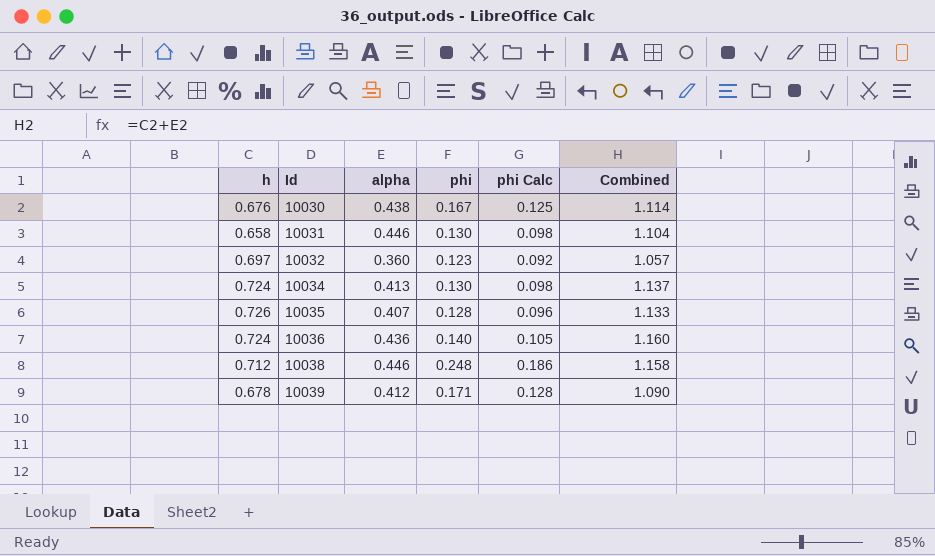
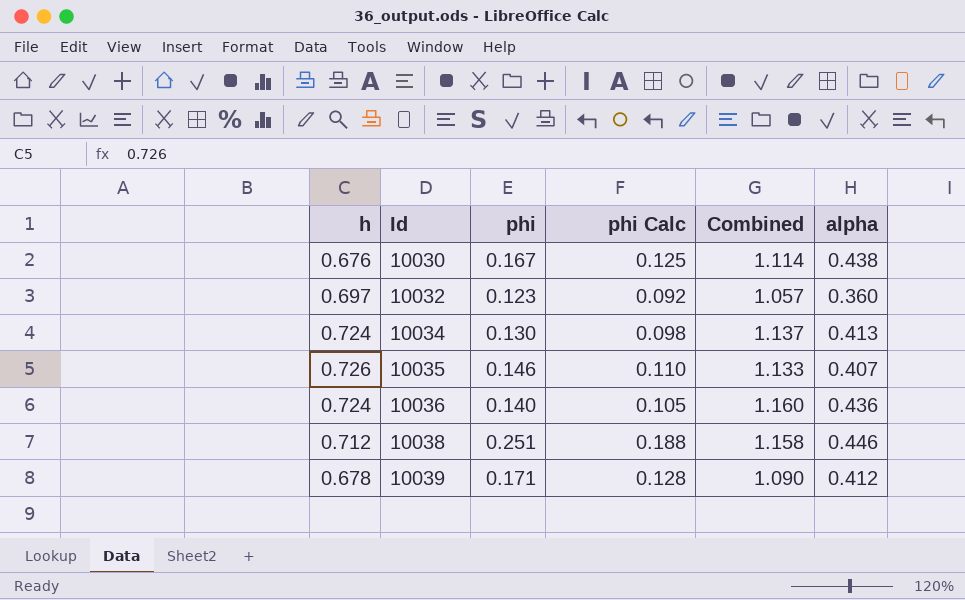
column alpha | position: 3 -> 6
row 10031: 0.658 | 0.446 | 0.130 | 0.098 | 1.104 -> none
10035 | phi: 0.128 -> 0.146
10035 | phi Calc: 0.096 -> 0.110
10038 | phi: 0.248 -> 0.251
10038 | phi Calc: 0.186 -> 0.188

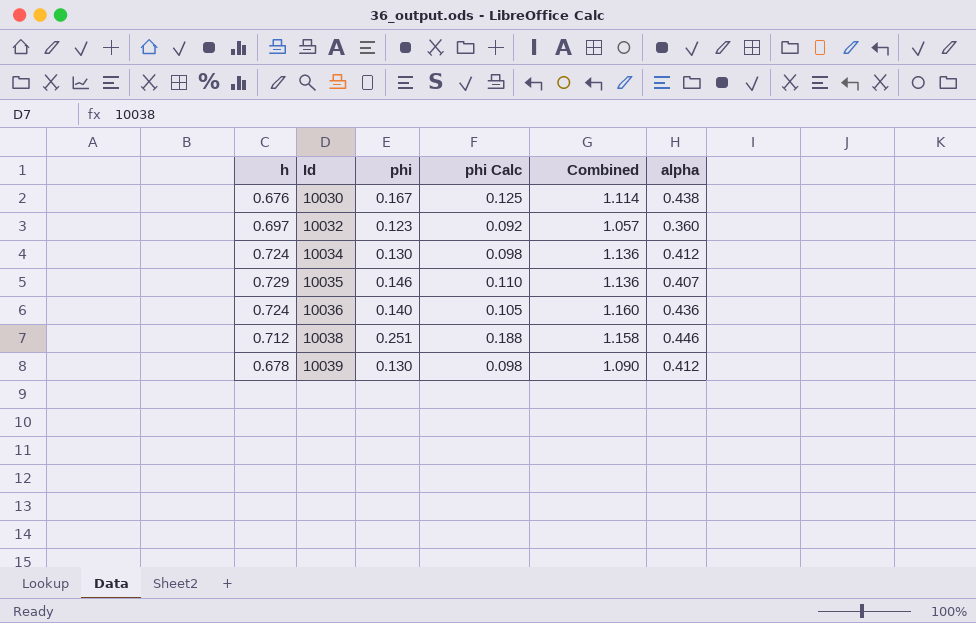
10034 | Combined: 1.137 -> 1.136
10034 | alpha: 0.413 -> 0.412
10035 | h: 0.726 -> 0.729
10035 | Combined: 1.133 -> 1.136
10039 | phi: 0.171 -> 0.130
10039 | phi Calc: 0.128 -> 0.098

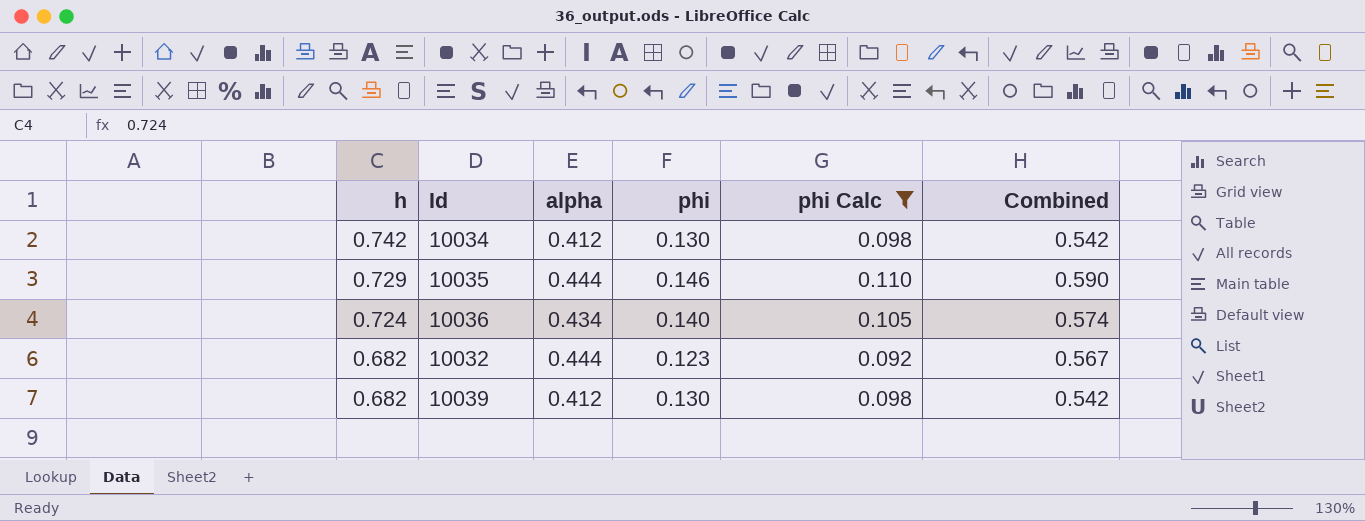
filter: none -> phi Calc <= 0.110
row order: Id ascending -> h descending
column alpha | position: 6 -> 3
column Combined | formula: [h] + [alpha] -> [alpha] + [phi]
10034 | h: 0.724 -> 0.742
10035 | alpha: 0.407 -> 0.444
10036 | alpha: 0.436 -> 0.434
10032 | h: 0.697 -> 0.682
10032 | alpha: 0.360 -> 0.444
10039 | h: 0.678 -> 0.682

